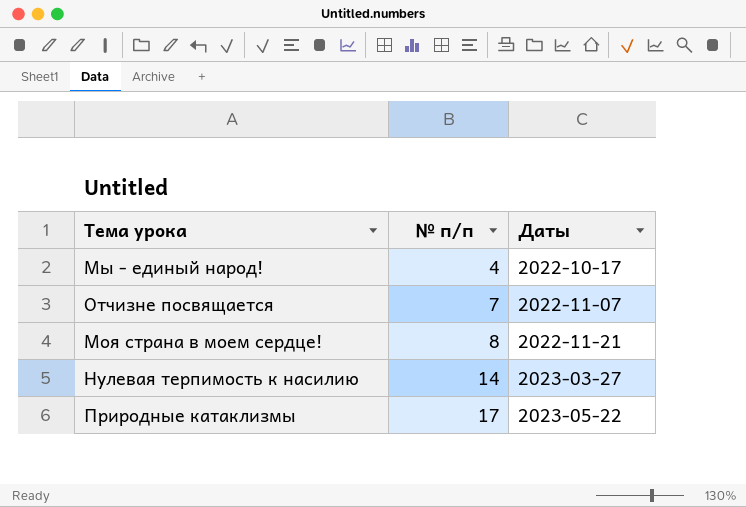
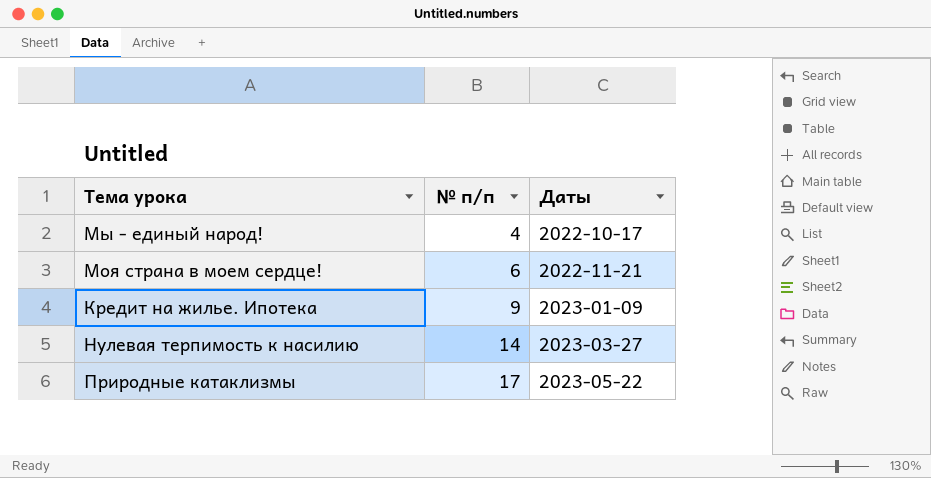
row Отчизне посвящается: 7 | 2022-11-07 -> none
Моя страна в моем сердце! | № п/п: 8 -> 6
row Кредит на жилье. Ипотека: none -> 9 | 2023-01-09

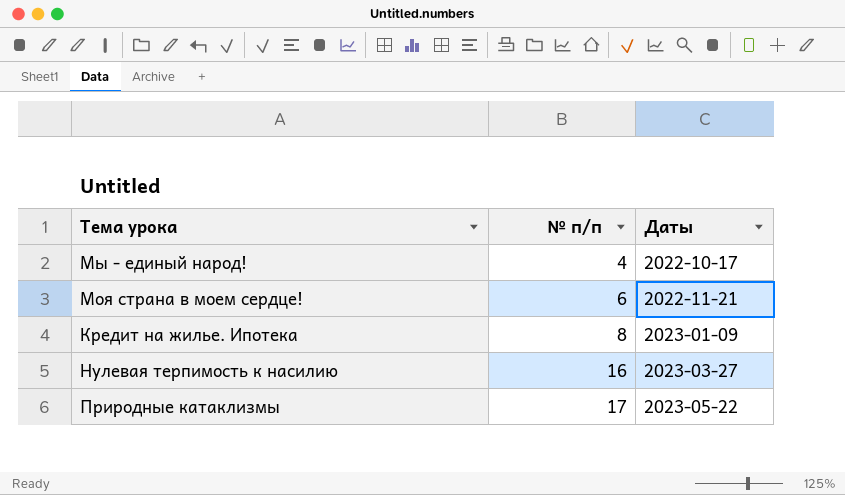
Кредит на жилье. Ипотека | № п/п: 9 -> 8
Нулевая терпимость к насилию | № п/п: 14 -> 16

